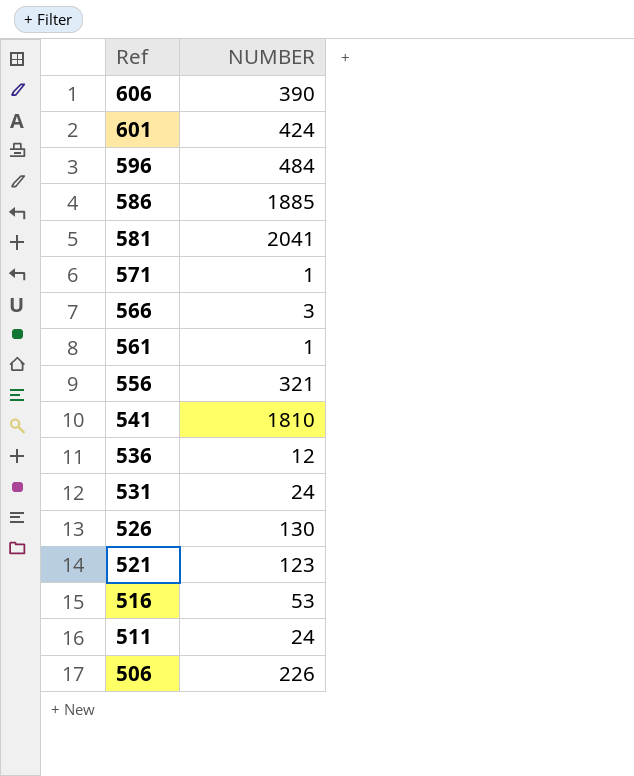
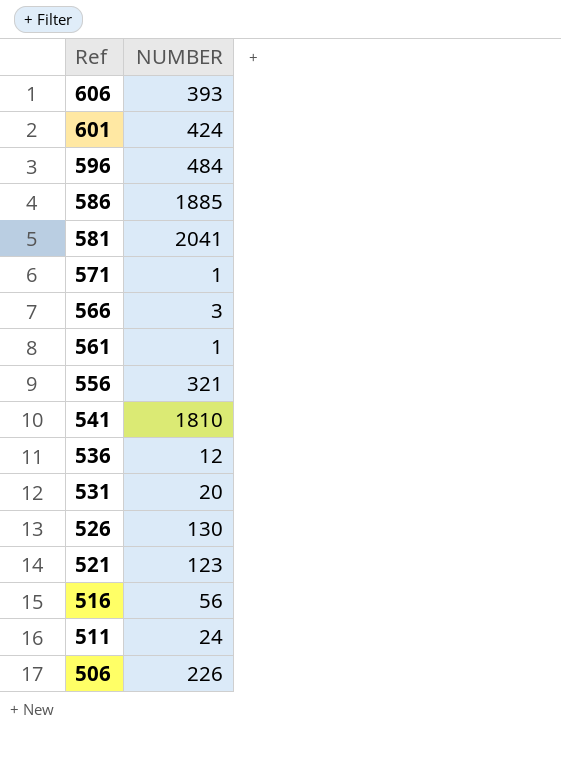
606 | NUMBER: 390 -> 393
531 | NUMBER: 24 -> 20
516 | NUMBER: 53 -> 56

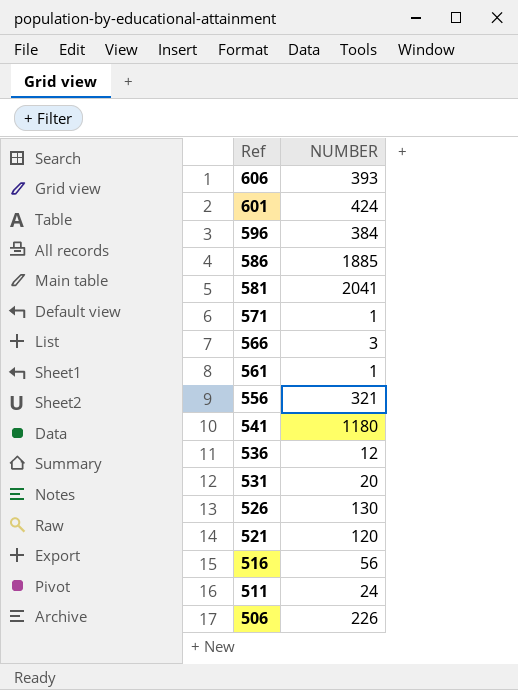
596 | NUMBER: 484 -> 384
541 | NUMBER: 1810 -> 1180
521 | NUMBER: 123 -> 120

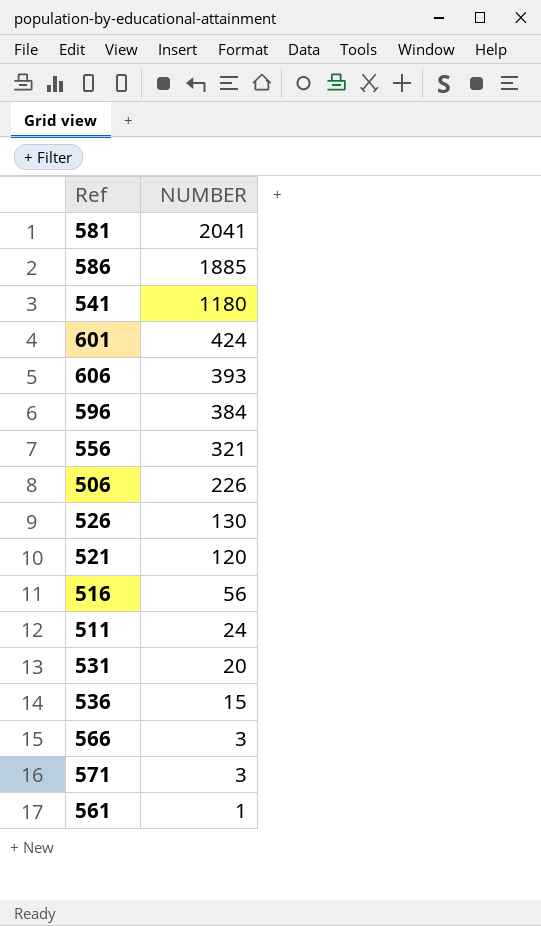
row order: Ref descending -> NUMBER descending
536 | NUMBER: 12 -> 15
571 | NUMBER: 1 -> 3

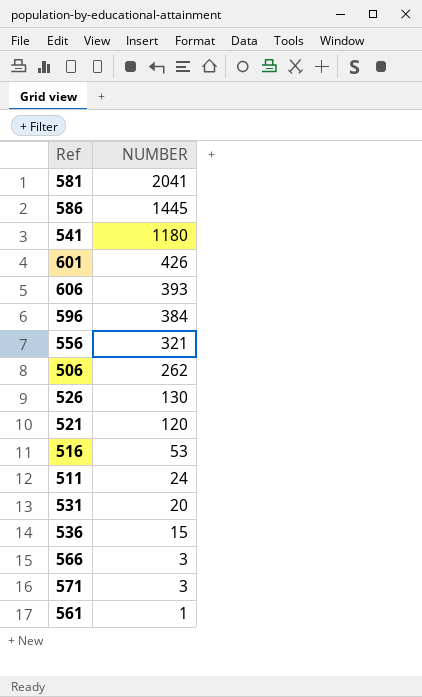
586 | NUMBER: 1885 -> 1445
601 | NUMBER: 424 -> 426
506 | NUMBER: 226 -> 262
516 | NUMBER: 56 -> 53

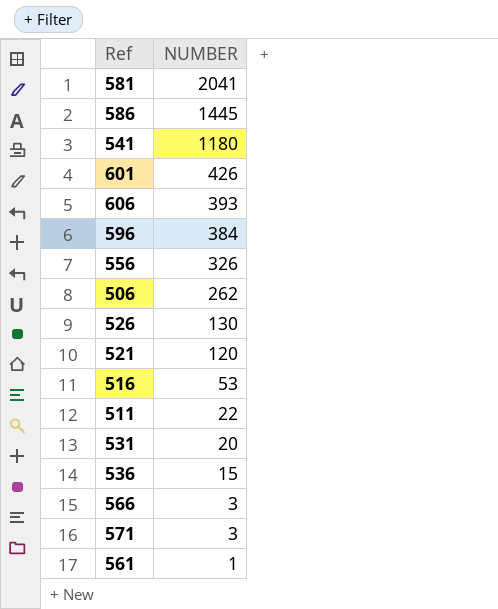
556 | NUMBER: 321 -> 326
511 | NUMBER: 24 -> 22

